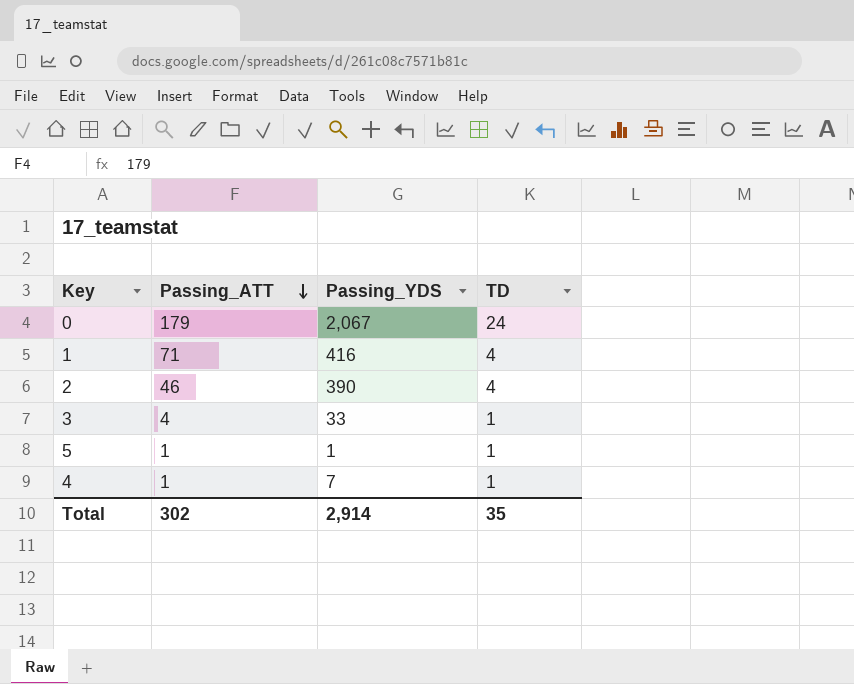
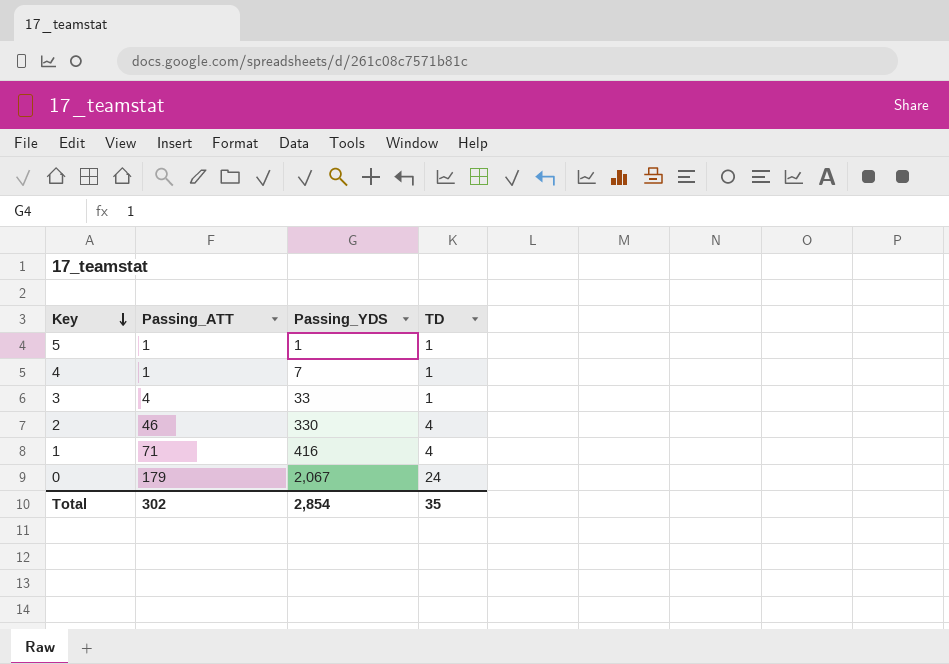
row order: Passing_ATT descending -> Key descending
2 | Passing_YDS: 390 -> 330
Total | Passing_YDS: 2,914 -> 2,854

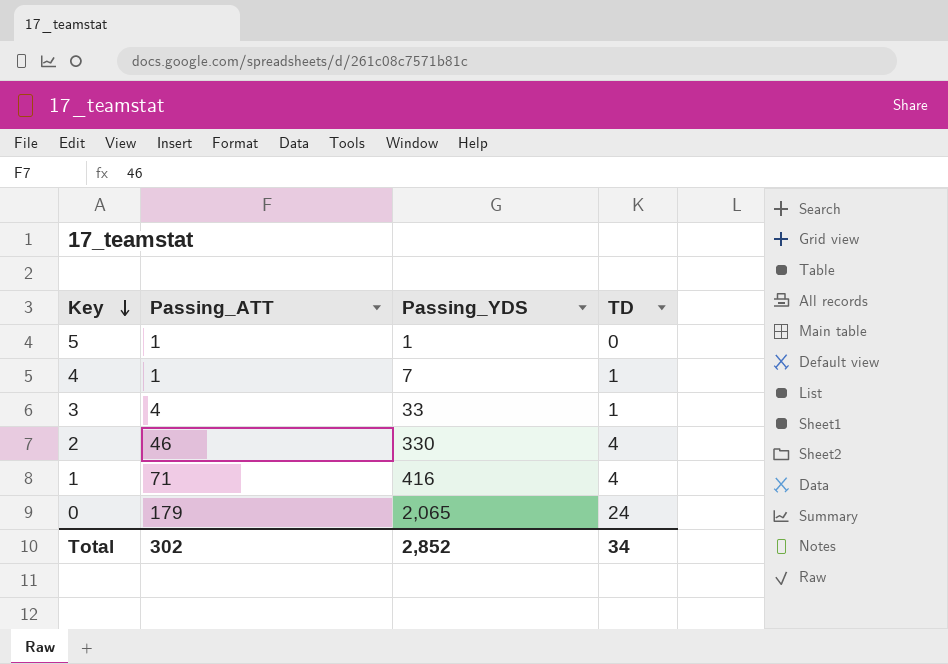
5 | TD: 1 -> 0
0 | Passing_YDS: 2,067 -> 2,065
Total | Passing_YDS: 2,854 -> 2,852
Total | TD: 35 -> 34

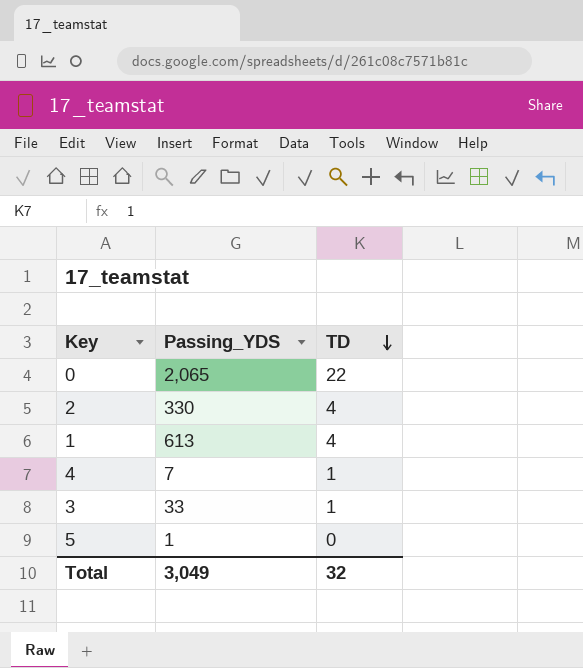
row order: Key descending -> TD descending
column Passing_ATT | position: 2 -> none
0 | TD: 24 -> 22
1 | Passing_YDS: 416 -> 613
Total | Passing_YDS: 2,852 -> 3,049
Total | TD: 34 -> 32

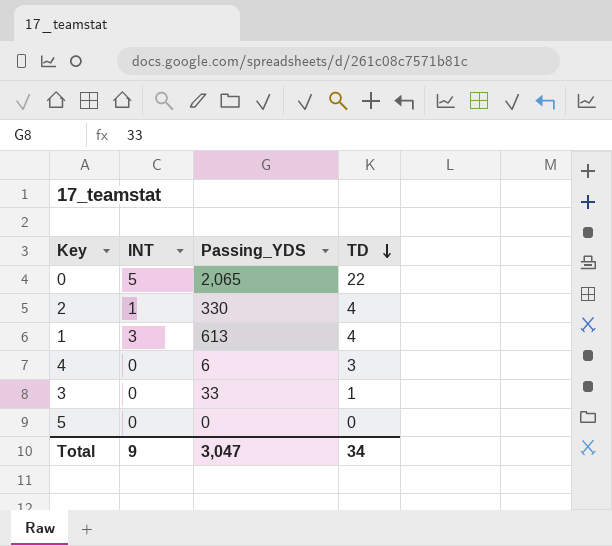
column INT | position: none -> 2
4 | Passing_YDS: 7 -> 6
4 | TD: 1 -> 3
5 | Passing_YDS: 1 -> 0
Total | Passing_YDS: 3,049 -> 3,047
Total | TD: 32 -> 34

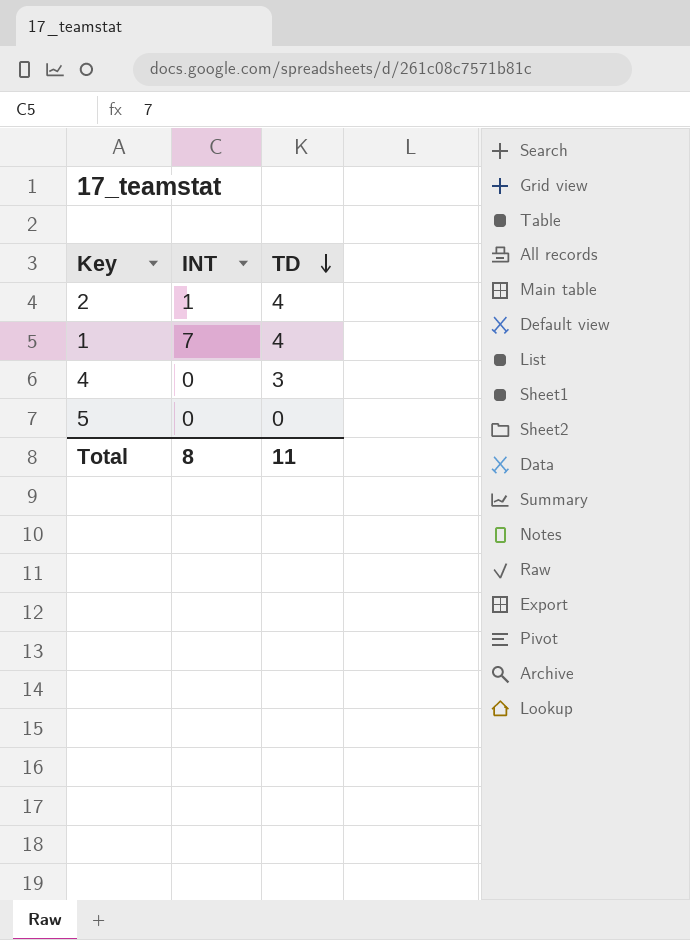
column Passing_YDS | position: 3 -> none
row 0: 5 | 2,065 | 22 -> none
row 3: 0 | 33 | 1 -> none
1 | INT: 3 -> 7
Total | INT: 9 -> 8
Total | TD: 34 -> 11

